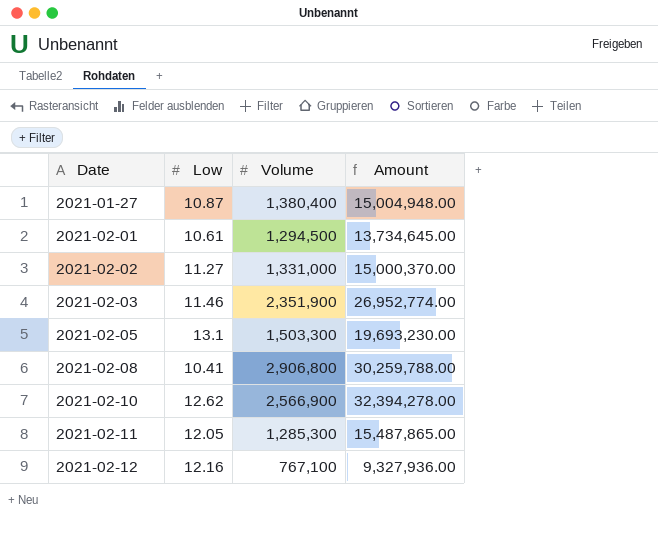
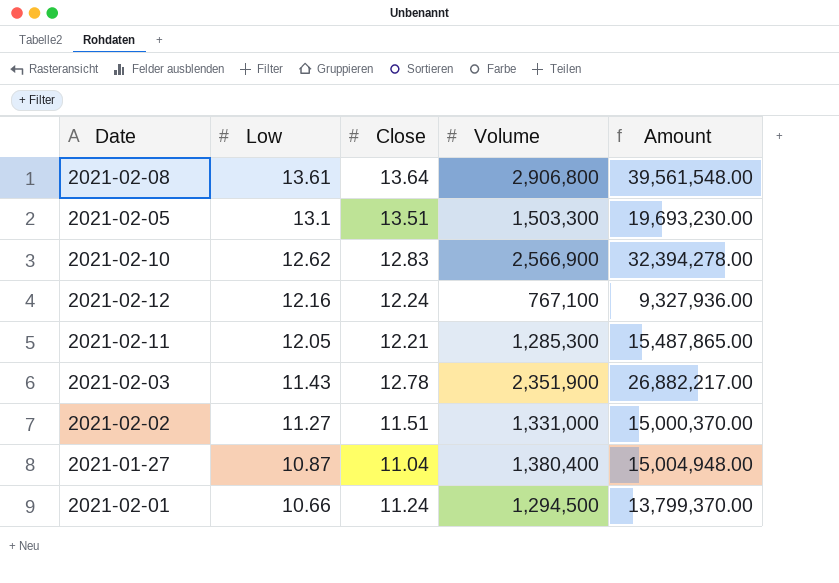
row order: Date ascending -> Low descending
column Close | position: none -> 3
2021-02-08 | Low: 10.41 -> 13.61
2021-02-08 | Amount: 30,259,788.00 -> 39,561,548.00
2021-02-03 | Low: 11.46 -> 11.43
2021-02-03 | Amount: 26,952,774.00 -> 26,882,217.00
2021-02-01 | Low: 10.61 -> 10.66
2021-02-01 | Amount: 13,734,645.00 -> 13,799,370.00

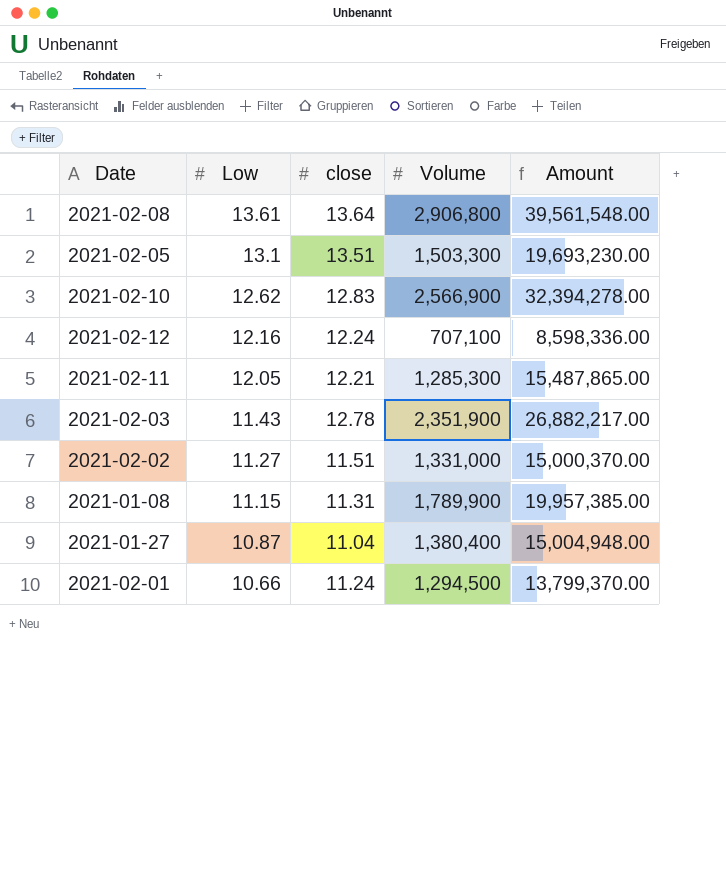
column name: Close -> close
2021-02-12 | Volume: 767,100 -> 707,100
2021-02-12 | Amount: 9,327,936.00 -> 8,598,336.00
row 2021-01-08: none -> 11.15 | 11.31 | 1,789,900 | 19,957,385.00

